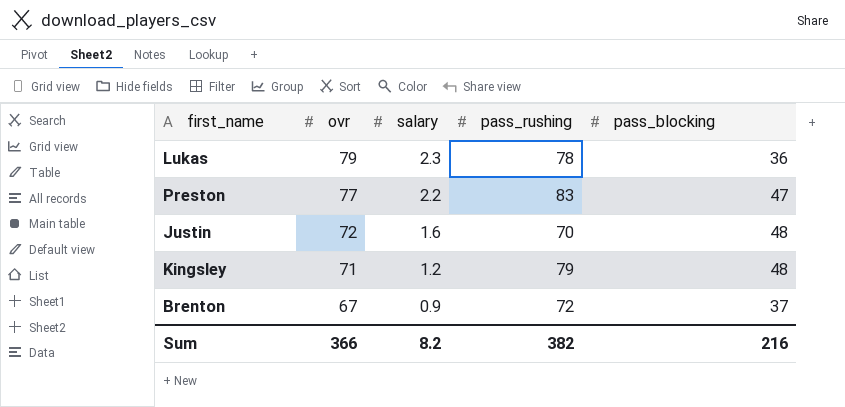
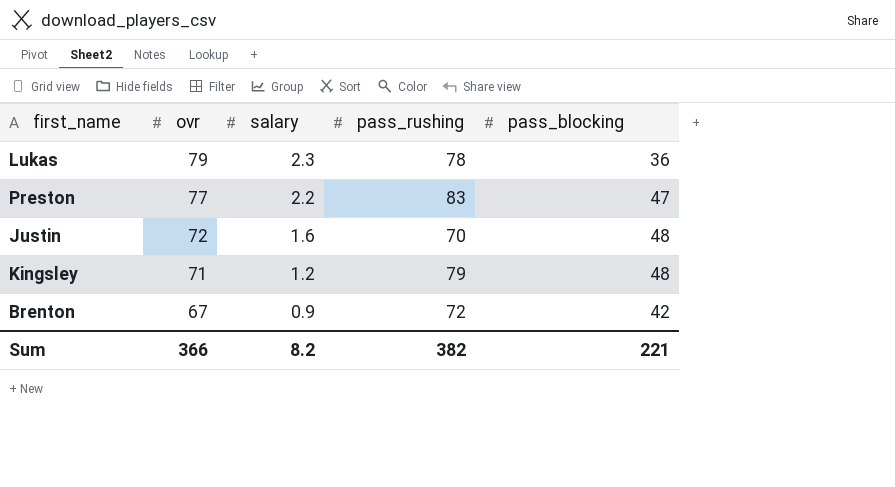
Brenton | pass_blocking: 37 -> 42
Sum | pass_blocking: 216 -> 221

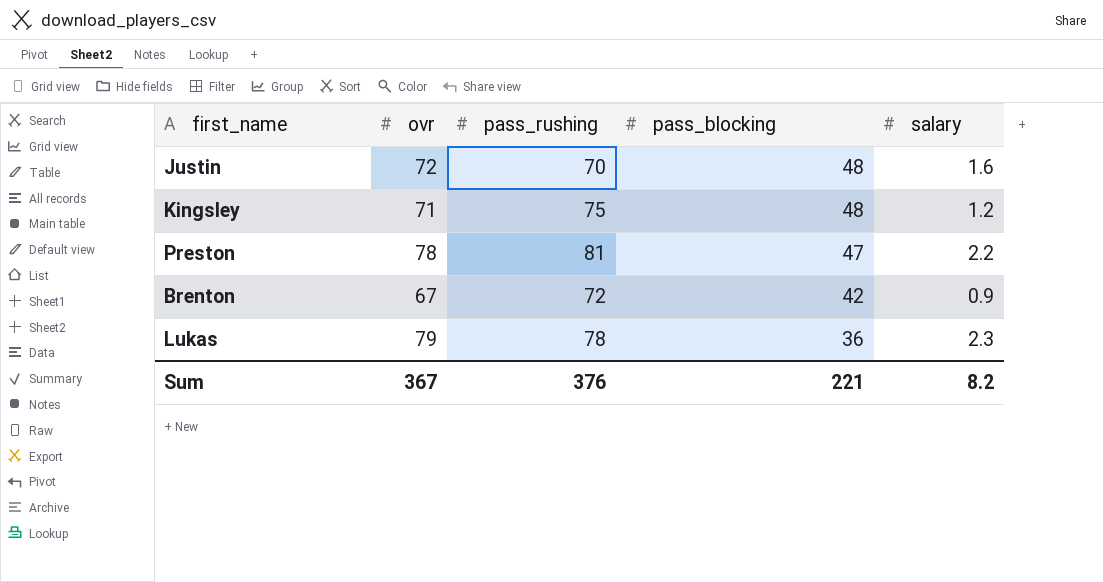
row order: ovr descending -> pass_blocking descending
column salary | position: 3 -> 5
Kingsley | pass_rushing: 79 -> 75
Preston | ovr: 77 -> 78
Preston | pass_rushing: 83 -> 81
Sum | ovr: 366 -> 367
Sum | pass_rushing: 382 -> 376

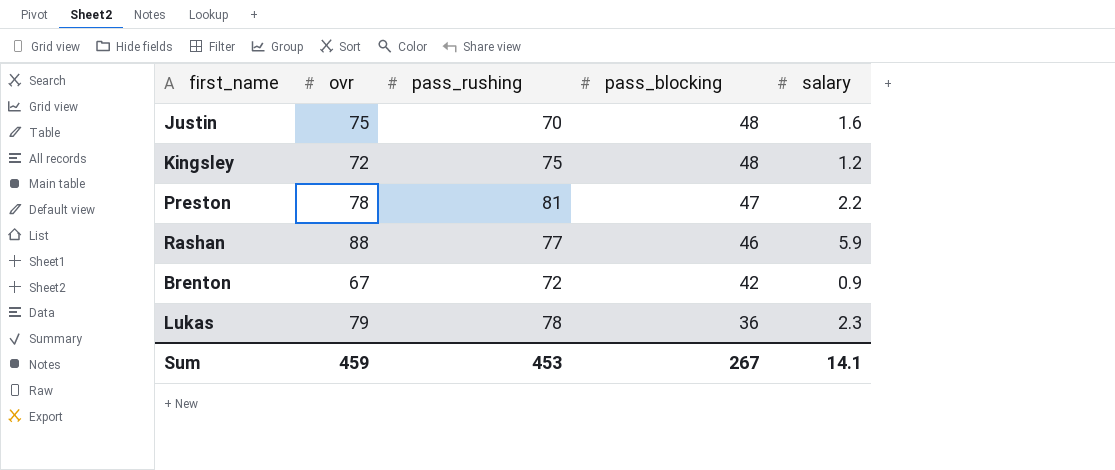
Justin | ovr: 72 -> 75
Kingsley | ovr: 71 -> 72
row Rashan: none -> 88 | 77 | 46 | 5.9
Sum | ovr: 367 -> 459
Sum | pass_rushing: 376 -> 453
Sum | pass_blocking: 221 -> 267
Sum | salary: 8.2 -> 14.1

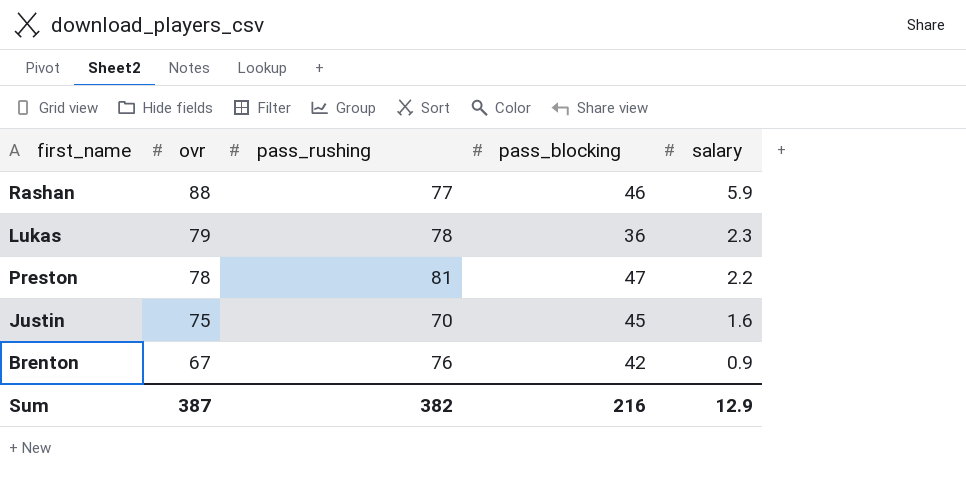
row order: pass_blocking descending -> ovr descending
row Kingsley: 72 | 75 | 48 | 1.2 -> none
Justin | pass_blocking: 48 -> 45
Brenton | pass_rushing: 72 -> 76
Sum | ovr: 459 -> 387
Sum | pass_rushing: 453 -> 382
Sum | pass_blocking: 267 -> 216
Sum | salary: 14.1 -> 12.9

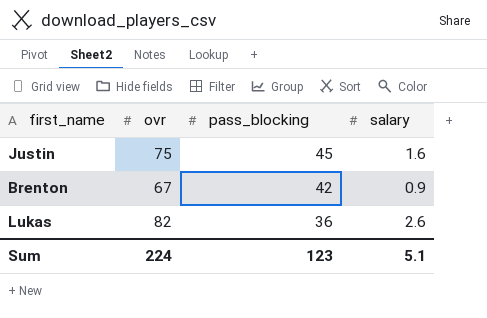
row order: ovr descending -> pass_blocking descending
column pass_rushing | position: 3 -> none
row Rashan: 88 | 77 | 46 | 5.9 -> none
row Preston: 78 | 81 | 47 | 2.2 -> none
Lukas | ovr: 79 -> 82
Lukas | salary: 2.3 -> 2.6
Sum | ovr: 387 -> 224
Sum | pass_blocking: 216 -> 123
Sum | salary: 12.9 -> 5.1

